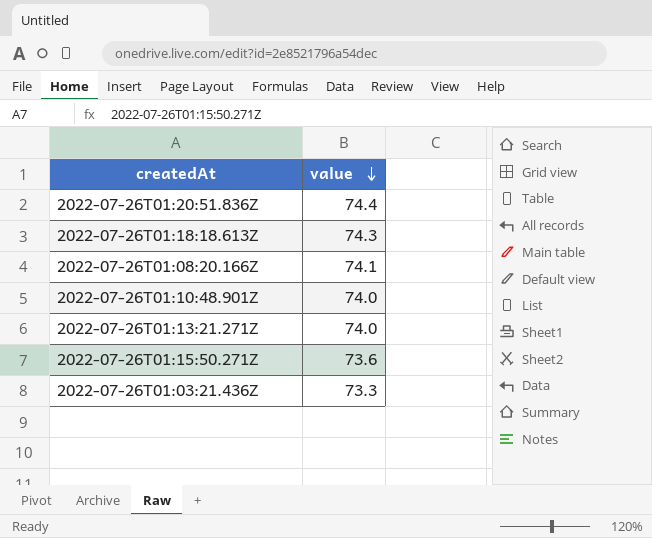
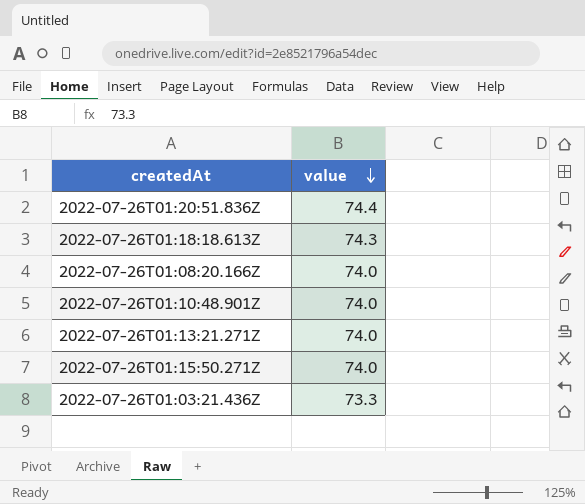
2022-07-26T01:08:20.166Z | value: 74.1 -> 74.0
2022-07-26T01:15:50.271Z | value: 73.6 -> 74.0

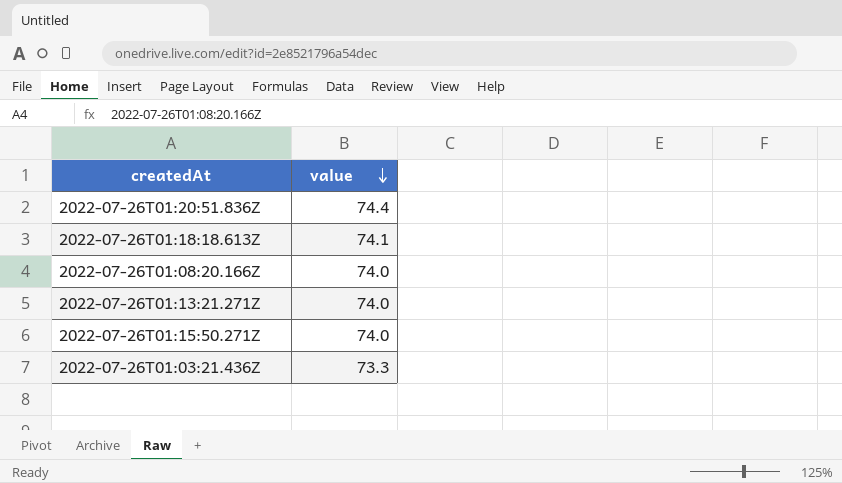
row 2022-07-26T01:10:48.901Z: 74.0 -> none
2022-07-26T01:18:18.613Z | value: 74.3 -> 74.1

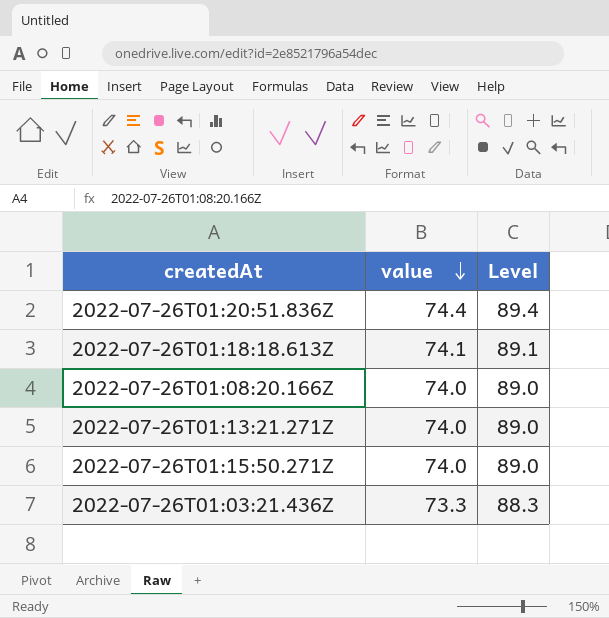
column Level | formula: none -> [value] + 15

